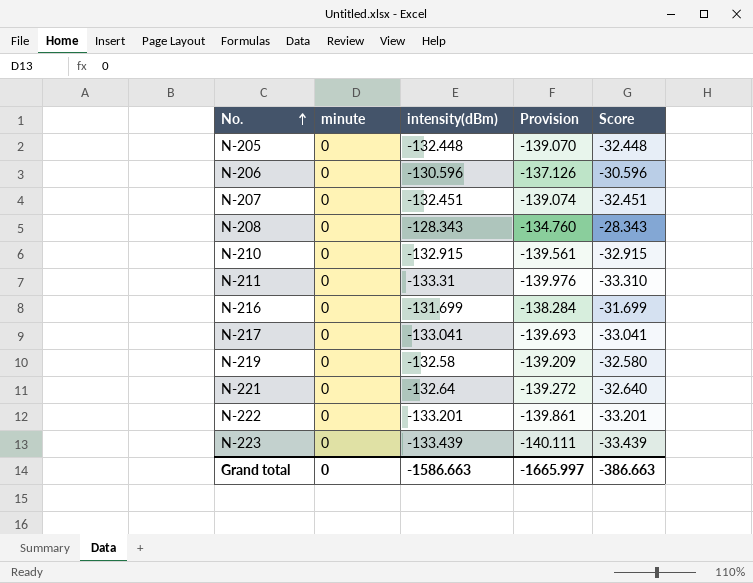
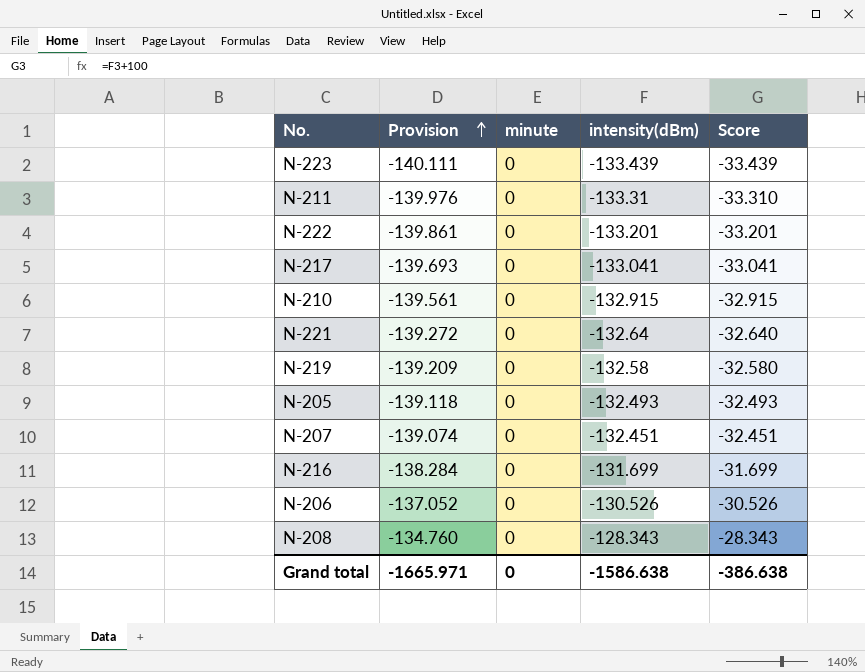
row order: No. ascending -> Provision ascending
column Provision | position: 4 -> 2
N-205 | Provision: -139.070 -> -139.118
N-205 | intensity(dBm): -132.448 -> -132.493
N-205 | Score: -32.448 -> -32.493
N-206 | Provision: -137.126 -> -137.052
N-206 | intensity(dBm): -130.596 -> -130.526
N-206 | Score: -30.596 -> -30.526
Grand total | Provision: -1665.997 -> -1665.971
Grand total | intensity(dBm): -1586.663 -> -1586.638
Grand total | Score: -386.663 -> -386.638

